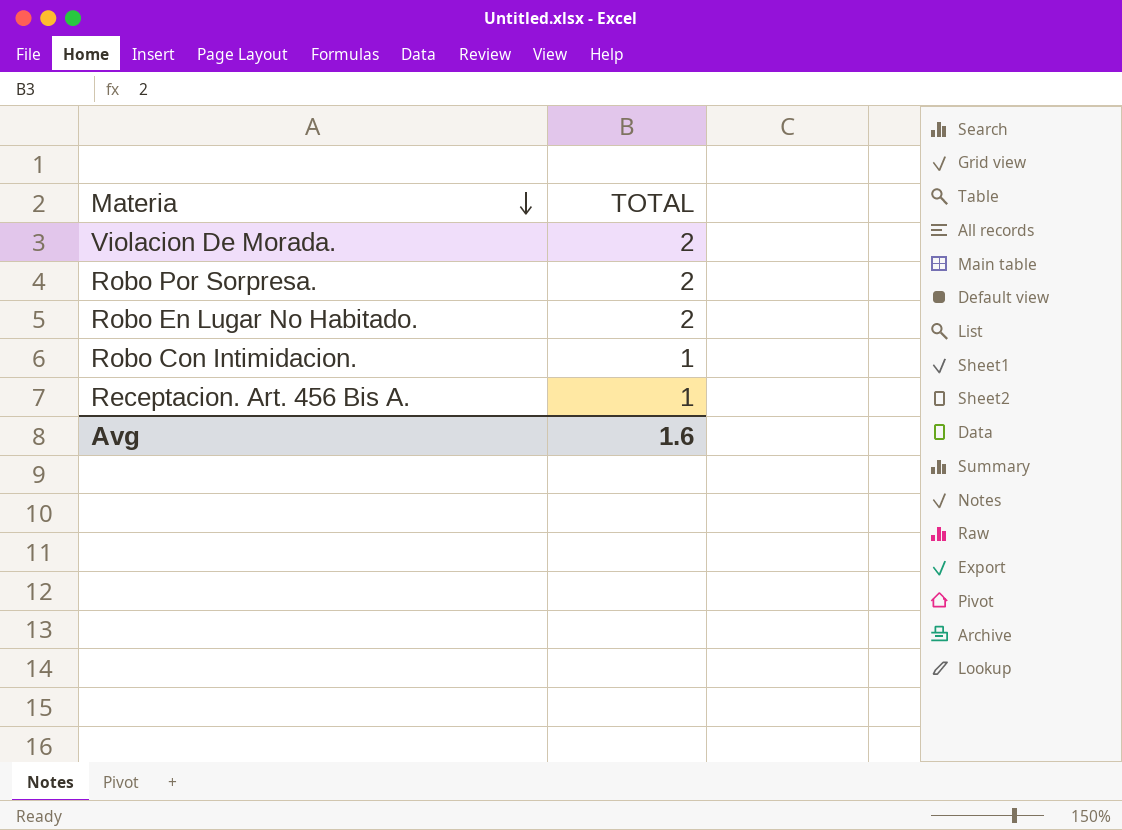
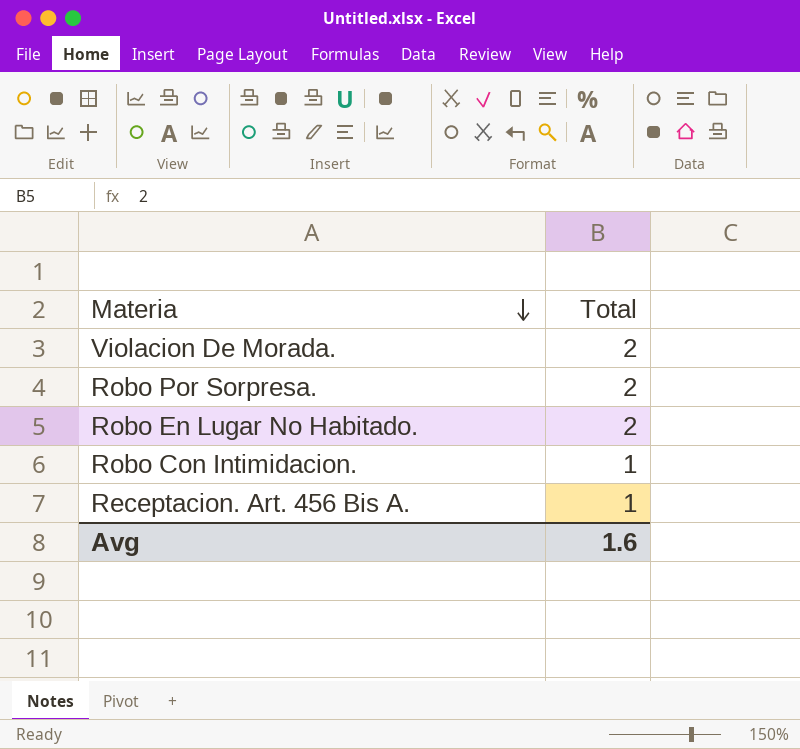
column name: TOTAL -> Total

